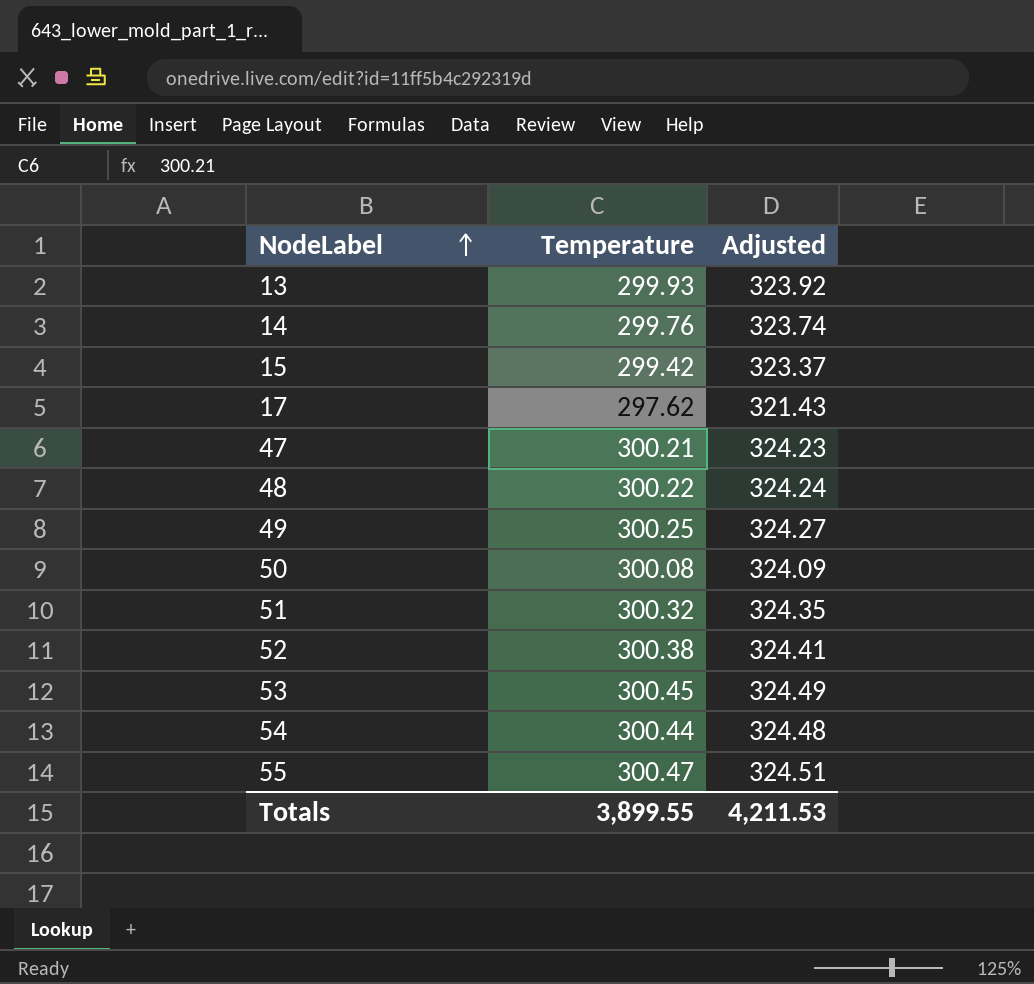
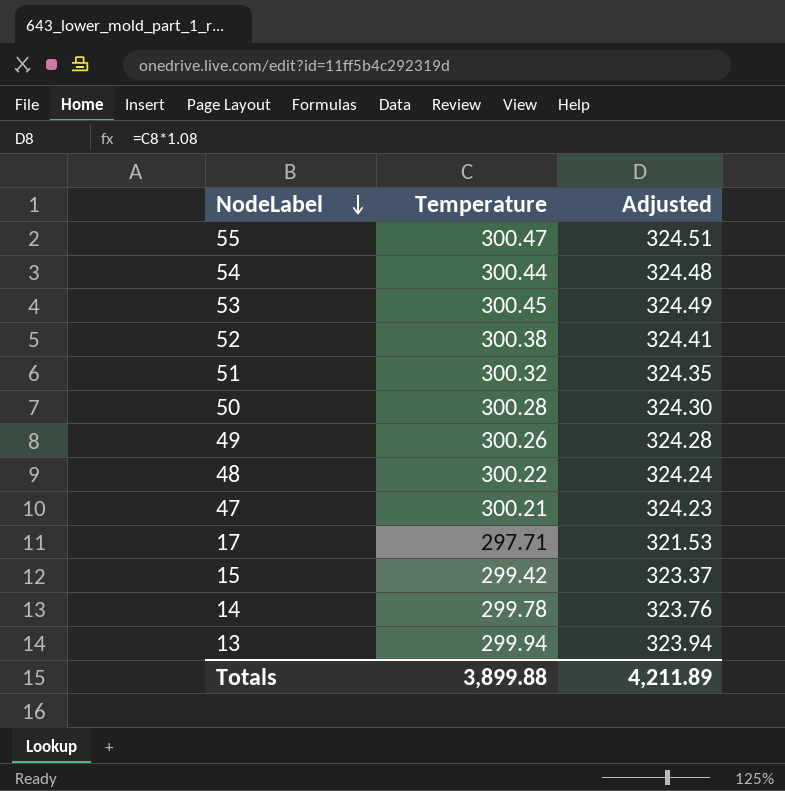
row order: NodeLabel ascending -> NodeLabel descending
50 | Temperature: 300.08 -> 300.28
50 | Adjusted: 324.09 -> 324.30
49 | Temperature: 300.25 -> 300.26
49 | Adjusted: 324.27 -> 324.28
17 | Temperature: 297.62 -> 297.71
17 | Adjusted: 321.43 -> 321.53
14 | Temperature: 299.76 -> 299.78
14 | Adjusted: 323.74 -> 323.76
13 | Temperature: 299.93 -> 299.94
13 | Adjusted: 323.92 -> 323.94
Totals | Temperature: 3,899.55 -> 3,899.88
Totals | Adjusted: 4,211.53 -> 4,211.89

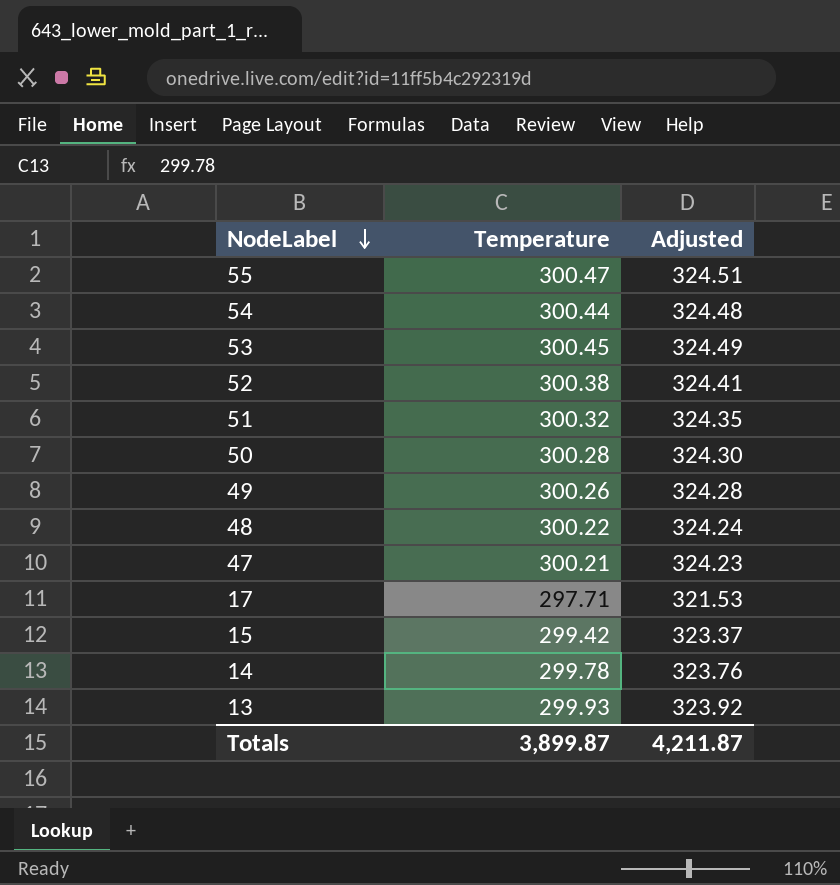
13 | Temperature: 299.94 -> 299.93
13 | Adjusted: 323.94 -> 323.92
Totals | Temperature: 3,899.88 -> 3,899.87
Totals | Adjusted: 4,211.89 -> 4,211.87

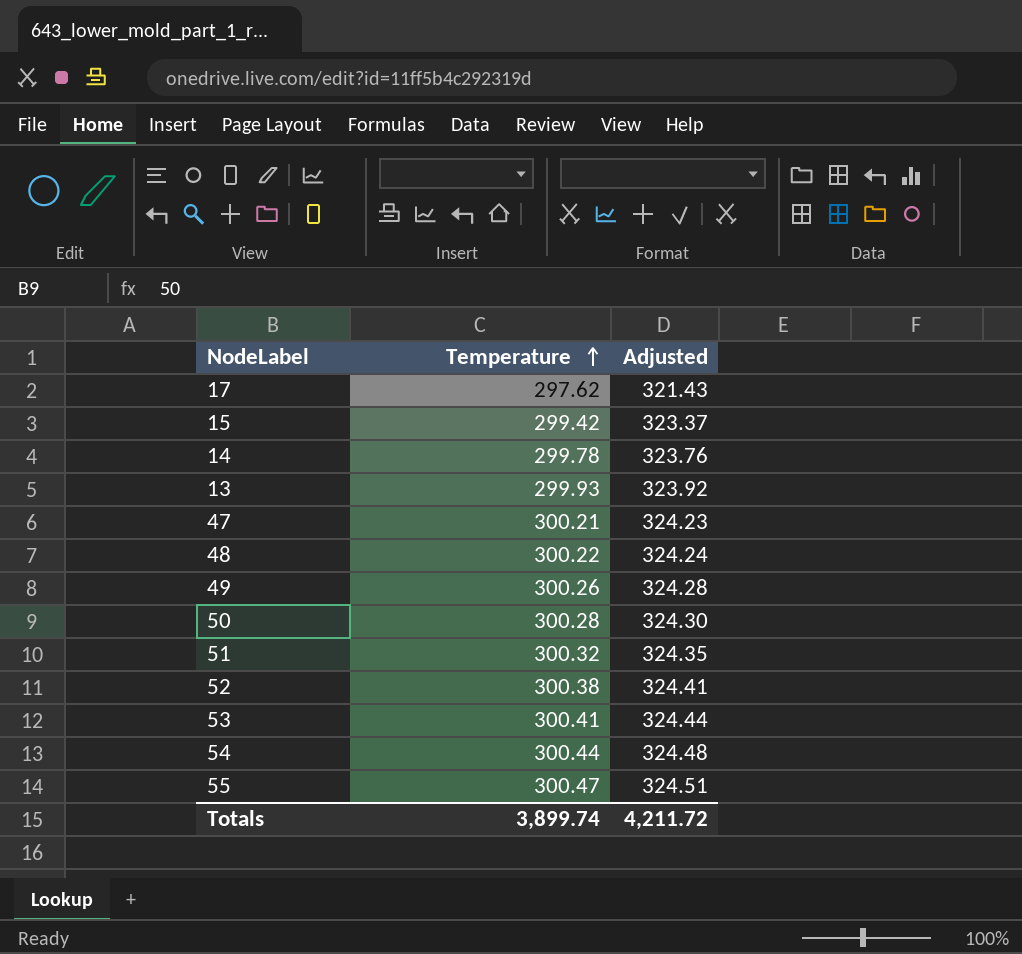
row order: NodeLabel descending -> Temperature ascending
17 | Temperature: 297.71 -> 297.62
17 | Adjusted: 321.53 -> 321.43
53 | Temperature: 300.45 -> 300.41
53 | Adjusted: 324.49 -> 324.44
Totals | Temperature: 3,899.87 -> 3,899.74
Totals | Adjusted: 4,211.87 -> 4,211.72

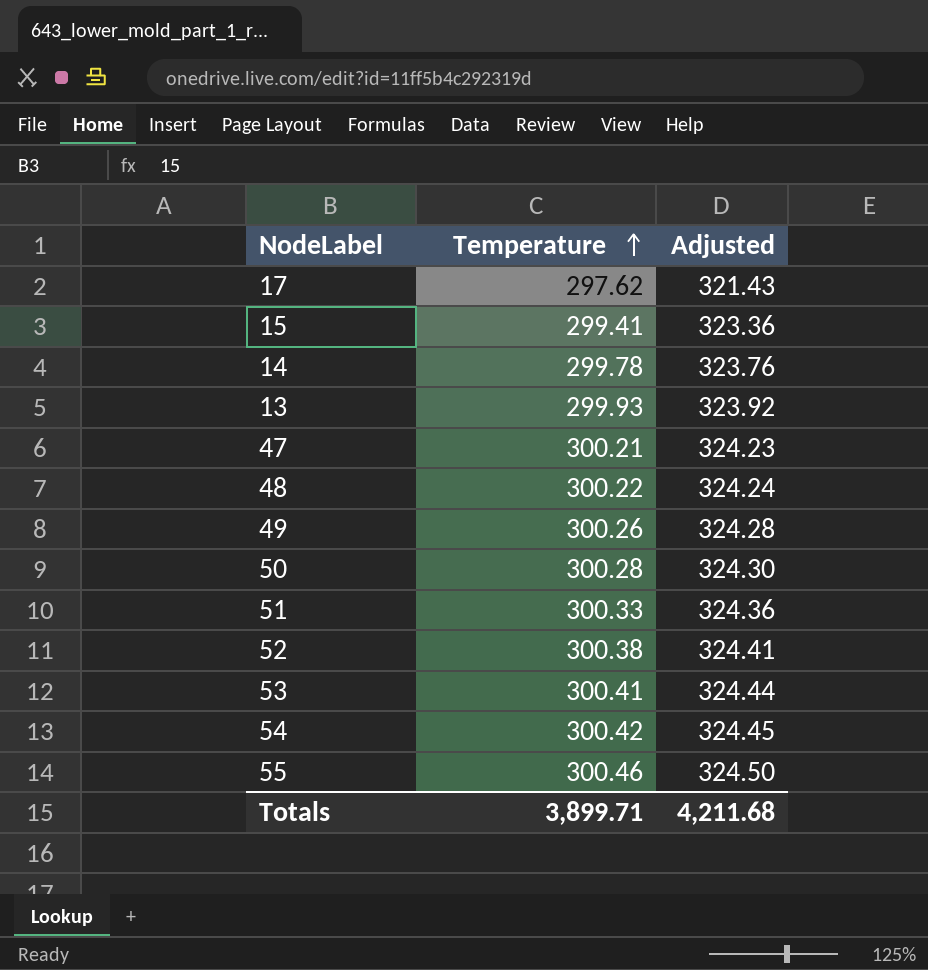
15 | Temperature: 299.42 -> 299.41
15 | Adjusted: 323.37 -> 323.36
51 | Temperature: 300.32 -> 300.33
51 | Adjusted: 324.35 -> 324.36
54 | Temperature: 300.44 -> 300.42
54 | Adjusted: 324.48 -> 324.45
55 | Temperature: 300.47 -> 300.46
55 | Adjusted: 324.51 -> 324.50
Totals | Temperature: 3,899.74 -> 3,899.71
Totals | Adjusted: 4,211.72 -> 4,211.68

